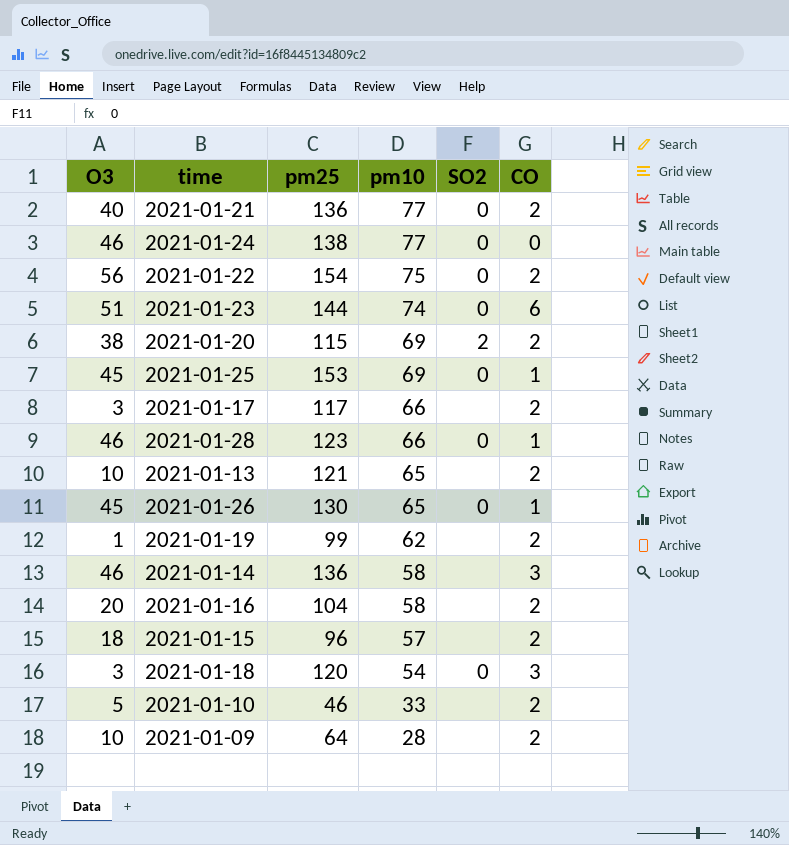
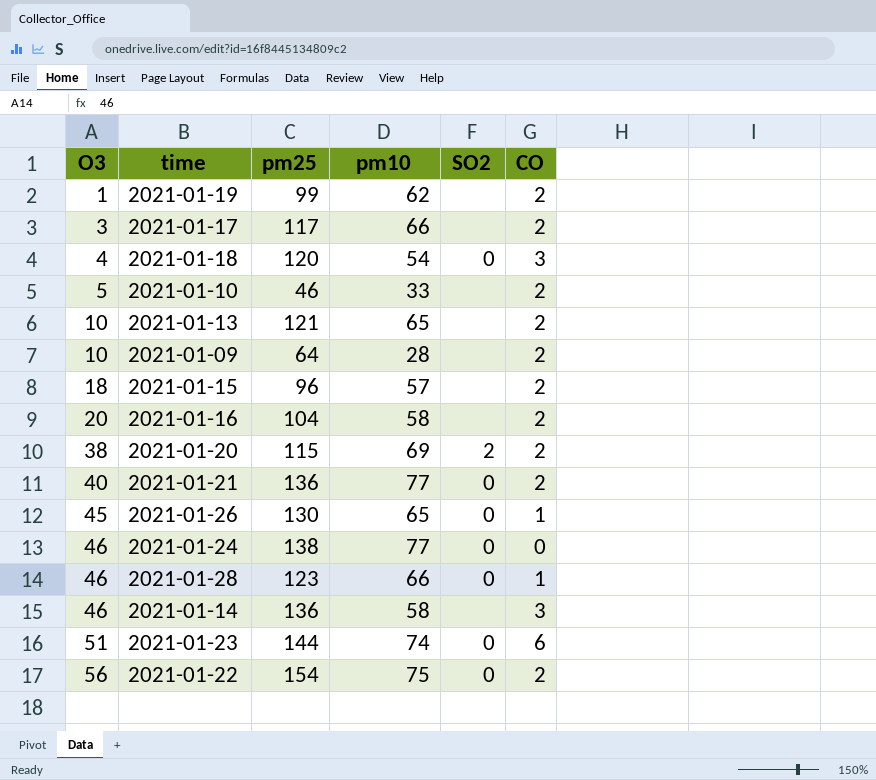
row order: pm10 descending -> O3 ascending
row 2021-01-25: 45 | 153 | 69 | 0 | 1 -> none
2021-01-18 | O3: 3 -> 4

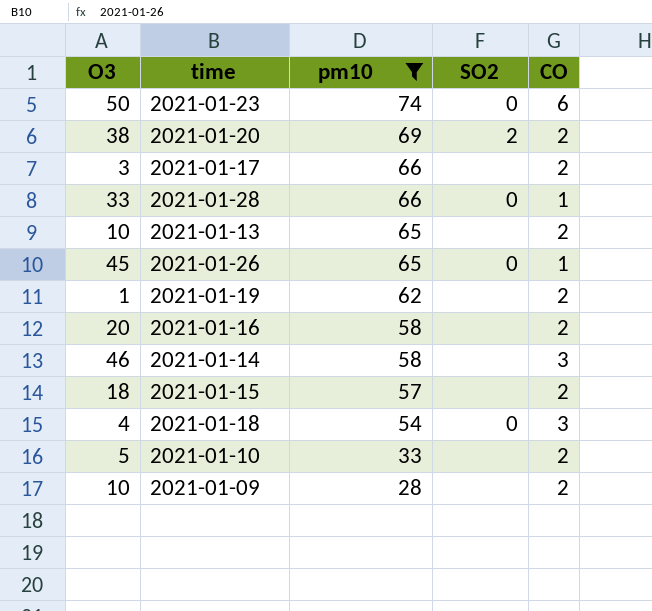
filter: none -> pm10 <= 74
row order: O3 ascending -> pm10 descending
column pm25 | position: 3 -> none
2021-01-23 | O3: 51 -> 50
2021-01-28 | O3: 46 -> 33

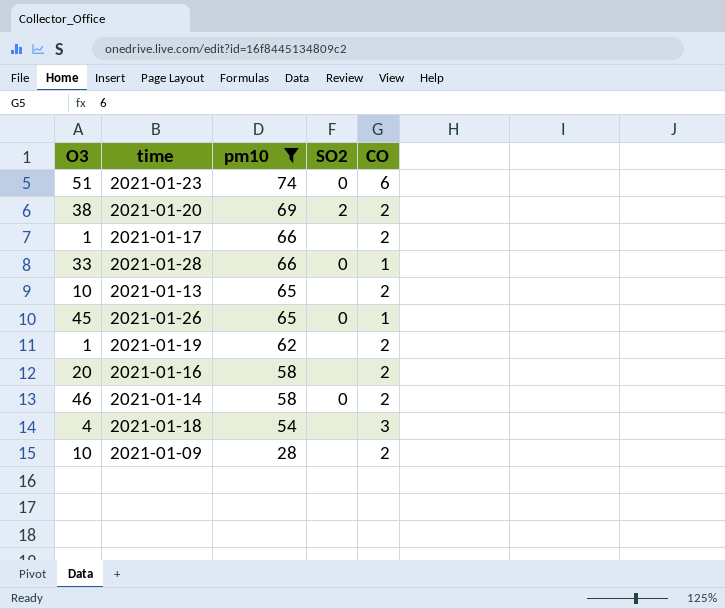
row 2021-01-15: 18 | 57 | none | 2 -> none
row 2021-01-10: 5 | 33 | none | 2 -> none
2021-01-23 | O3: 50 -> 51
2021-01-17 | O3: 3 -> 1
2021-01-14 | SO2: none -> 0
2021-01-14 | CO: 3 -> 2
2021-01-18 | SO2: 0 -> none

